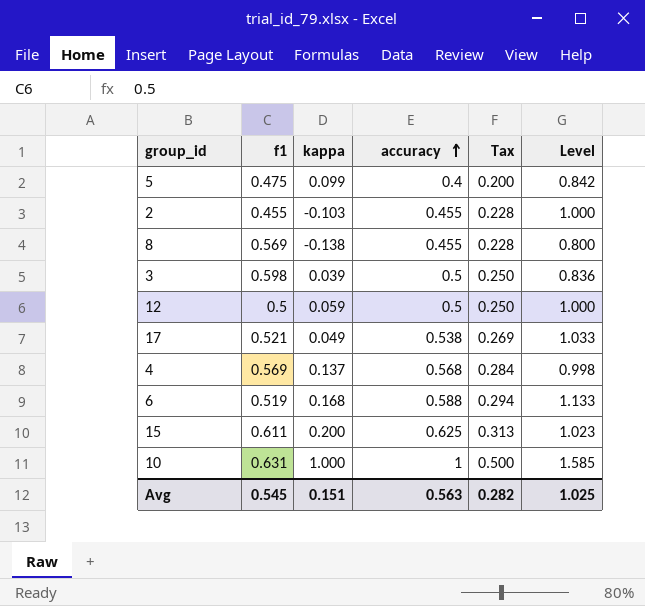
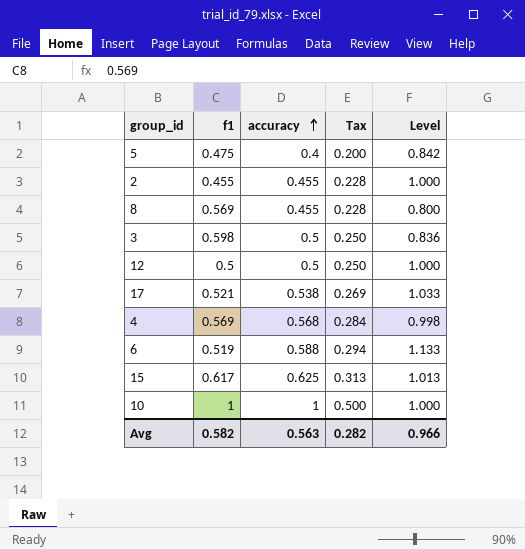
column kappa | position: 3 -> none
15 | f1: 0.611 -> 0.617
15 | Level: 1.023 -> 1.013
10 | f1: 0.631 -> 1
10 | Level: 1.585 -> 1.000
Avg | f1: 0.545 -> 0.582
Avg | Level: 1.025 -> 0.966

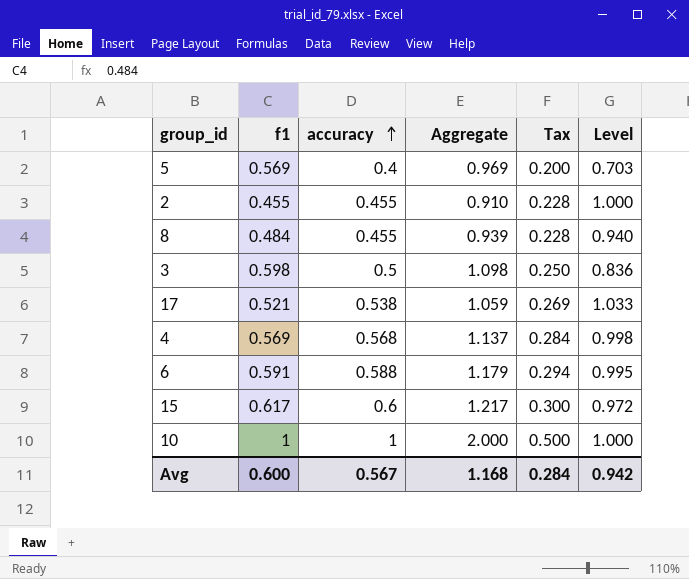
column Aggregate | formula: none -> [f1] + [accuracy]
row 12: 0.5 | 0.5 | 0.250 | 1.000 -> none
5 | f1: 0.475 -> 0.569
5 | Level: 0.842 -> 0.703
8 | f1: 0.569 -> 0.484
8 | Level: 0.800 -> 0.940
6 | f1: 0.519 -> 0.591
6 | Level: 1.133 -> 0.995
15 | accuracy: 0.625 -> 0.6
15 | Tax: 0.313 -> 0.300
15 | Level: 1.013 -> 0.972
Avg | f1: 0.582 -> 0.600
Avg | accuracy: 0.563 -> 0.567
Avg | Tax: 0.282 -> 0.284
Avg | Level: 0.966 -> 0.942

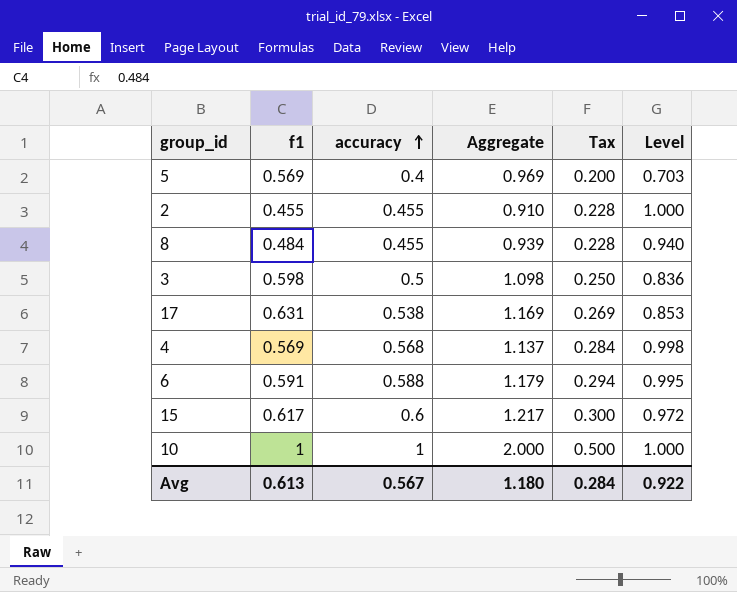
17 | f1: 0.521 -> 0.631
17 | Aggregate: 1.059 -> 1.169
17 | Level: 1.033 -> 0.853
Avg | f1: 0.600 -> 0.613
Avg | Aggregate: 1.168 -> 1.180
Avg | Level: 0.942 -> 0.922

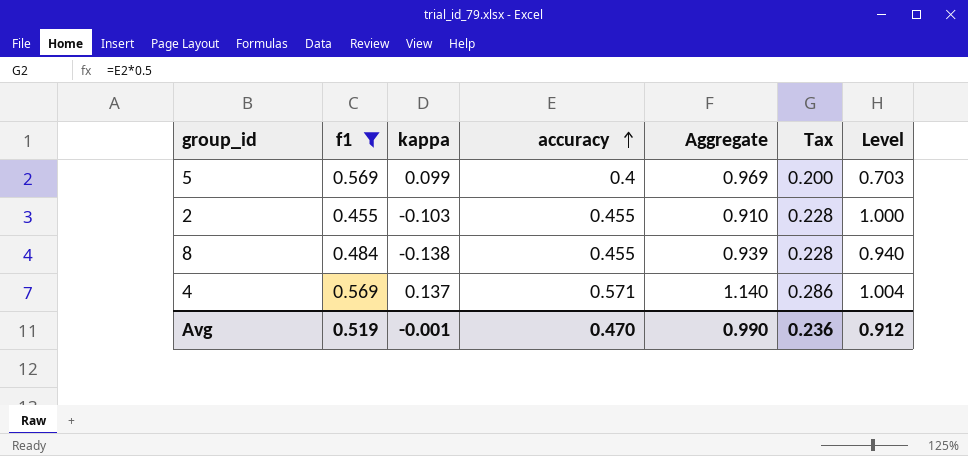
filter: none -> f1 <= 0.569
column kappa | position: none -> 3
4 | accuracy: 0.568 -> 0.571
4 | Aggregate: 1.137 -> 1.140
4 | Tax: 0.284 -> 0.286
4 | Level: 0.998 -> 1.004
Avg | f1: 0.613 -> 0.519
Avg | accuracy: 0.567 -> 0.470
Avg | Aggregate: 1.180 -> 0.990
Avg | Tax: 0.284 -> 0.236
Avg | Level: 0.922 -> 0.912

